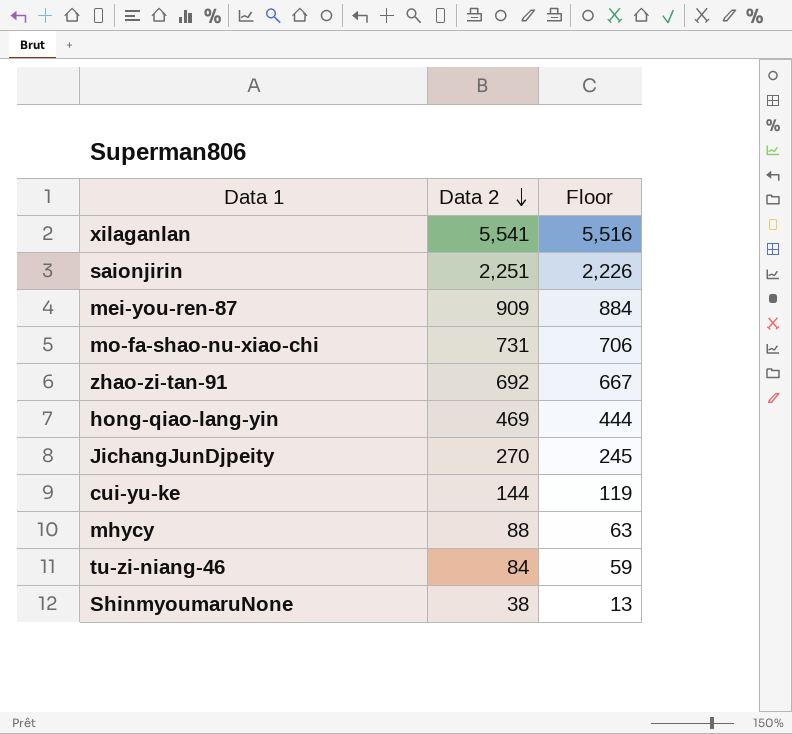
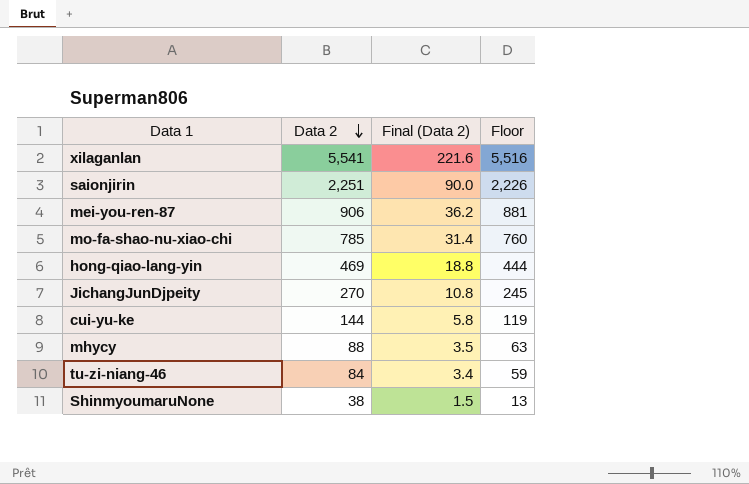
column Final (Data 2) | formula: none -> [Data 2] * 0.04
row zhao-zi-tan-91: 692 | 667 -> none
mei-you-ren-87 | Data 2: 909 -> 906
mei-you-ren-87 | Floor: 884 -> 881
mo-fa-shao-nu-xiao-chi | Data 2: 731 -> 785
mo-fa-shao-nu-xiao-chi | Floor: 706 -> 760

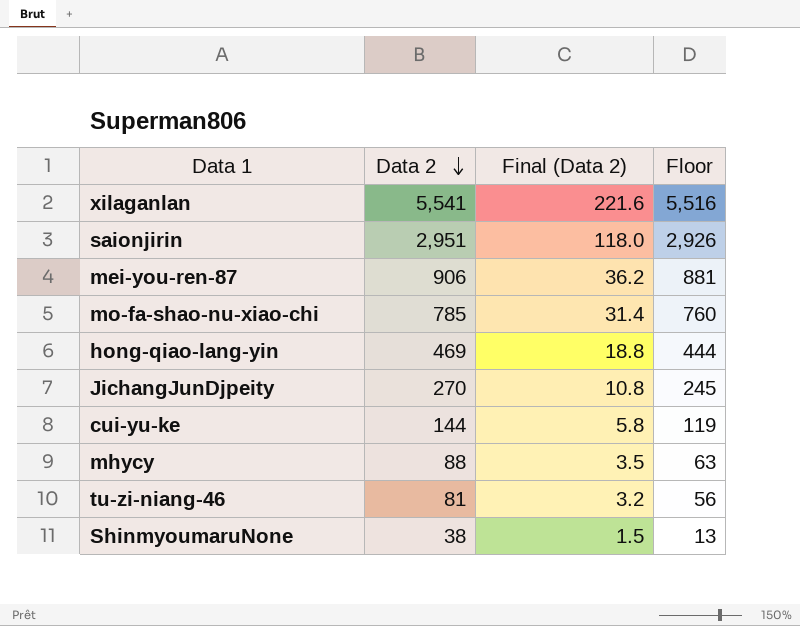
saionjirin | Data 2: 2,251 -> 2,951
saionjirin | Final (Data 2): 90.0 -> 118.0
saionjirin | Floor: 2,226 -> 2,926
tu-zi-niang-46 | Data 2: 84 -> 81
tu-zi-niang-46 | Final (Data 2): 3.4 -> 3.2
tu-zi-niang-46 | Floor: 59 -> 56

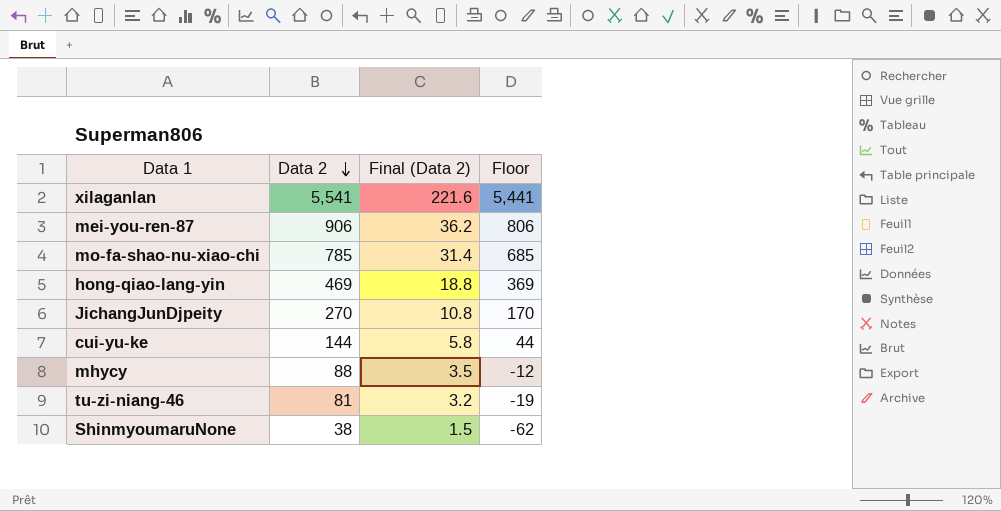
column Floor | formula: [Data 2] - 25 -> [Data 2] - 100
row saionjirin: 2,951 | 118.0 | 2,926 -> none

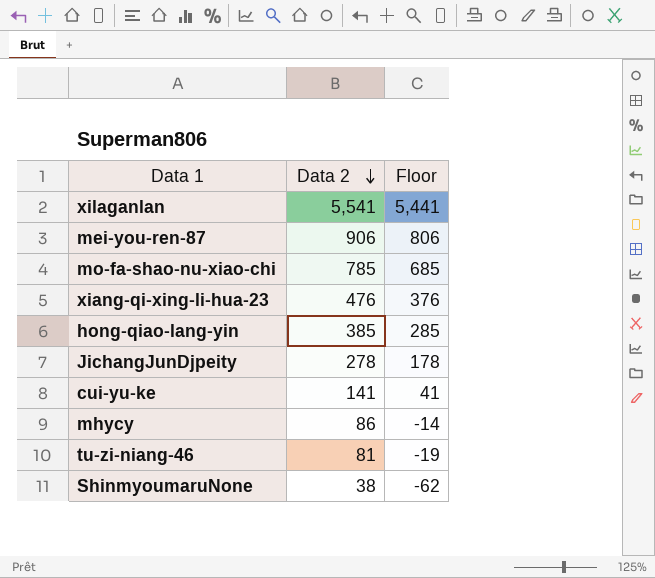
column Final (Data 2) | formula: [Data 2] * 0.04 -> none
row xiang-qi-xing-li-hua-23: none -> 476 | 376
hong-qiao-lang-yin | Data 2: 469 -> 385
hong-qiao-lang-yin | Floor: 369 -> 285
JichangJunDjpeity | Data 2: 270 -> 278
JichangJunDjpeity | Floor: 170 -> 178
cui-yu-ke | Data 2: 144 -> 141
cui-yu-ke | Floor: 44 -> 41
mhycy | Data 2: 88 -> 86
mhycy | Floor: -12 -> -14

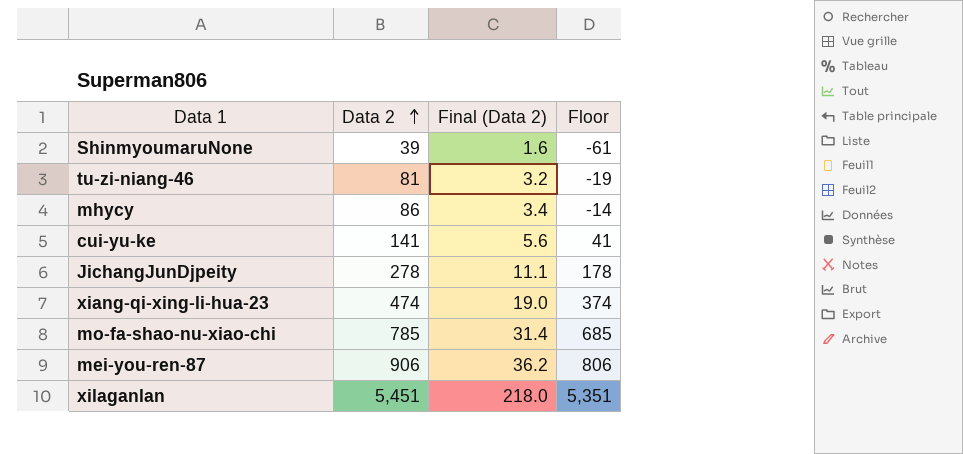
row order: Data 2 descending -> Data 2 ascending
column Final (Data 2) | formula: none -> [Data 2] * 0.04
row hong-qiao-lang-yin: 385 | 285 -> none
ShinmyoumaruNone | Data 2: 38 -> 39
ShinmyoumaruNone | Floor: -62 -> -61
xiang-qi-xing-li-hua-23 | Data 2: 476 -> 474
xiang-qi-xing-li-hua-23 | Floor: 376 -> 374
xilaganlan | Data 2: 5,541 -> 5,451
xilaganlan | Floor: 5,441 -> 5,351

